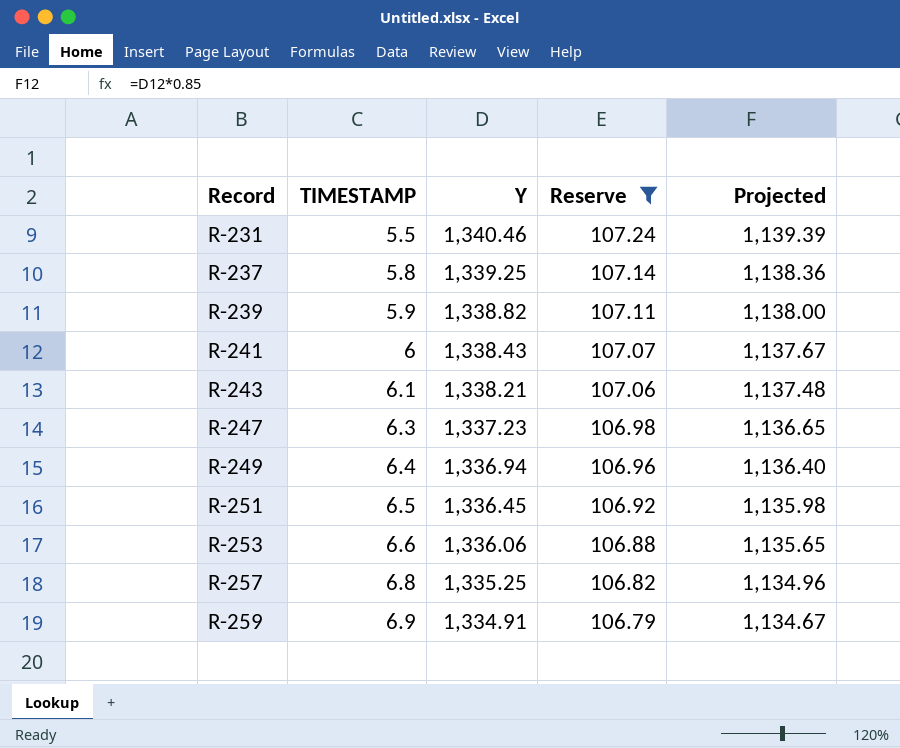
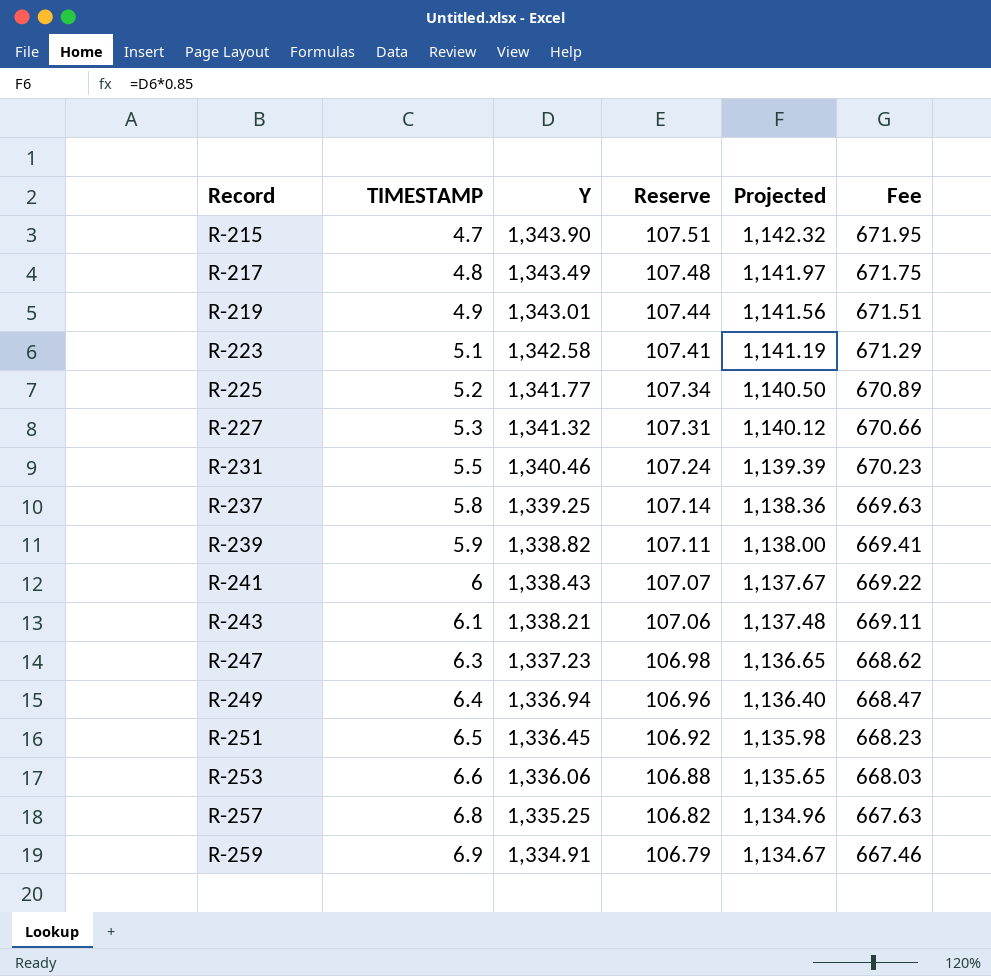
filter: Reserve <= 107.24 -> none
column Fee | formula: none -> [Y] * 0.5

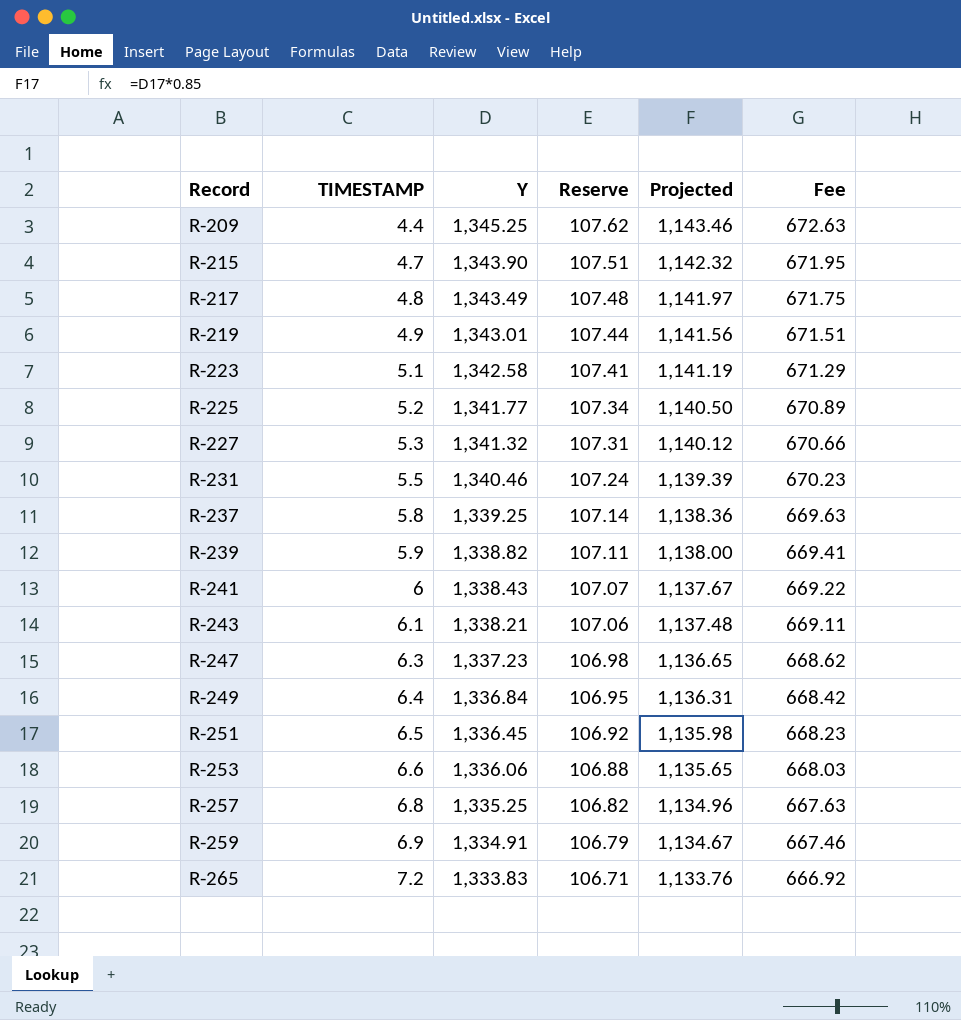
row R-209: none -> 4.4 | 1,345.25 | 107.62 | 1,143.46 | 672.63
R-249 | Y: 1,336.94 -> 1,336.84
R-249 | Reserve: 106.96 -> 106.95
R-249 | Projected: 1,136.40 -> 1,136.31
R-249 | Fee: 668.47 -> 668.42
row R-265: none -> 7.2 | 1,333.83 | 106.71 | 1,133.76 | 666.92

